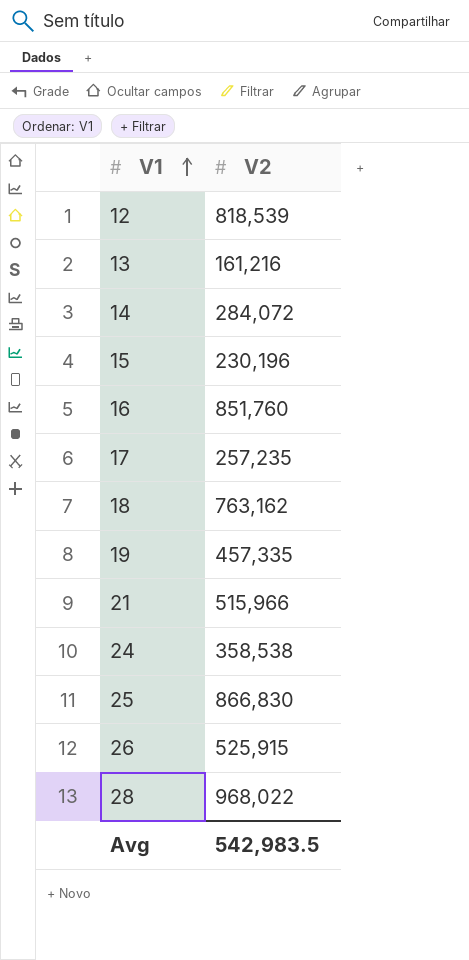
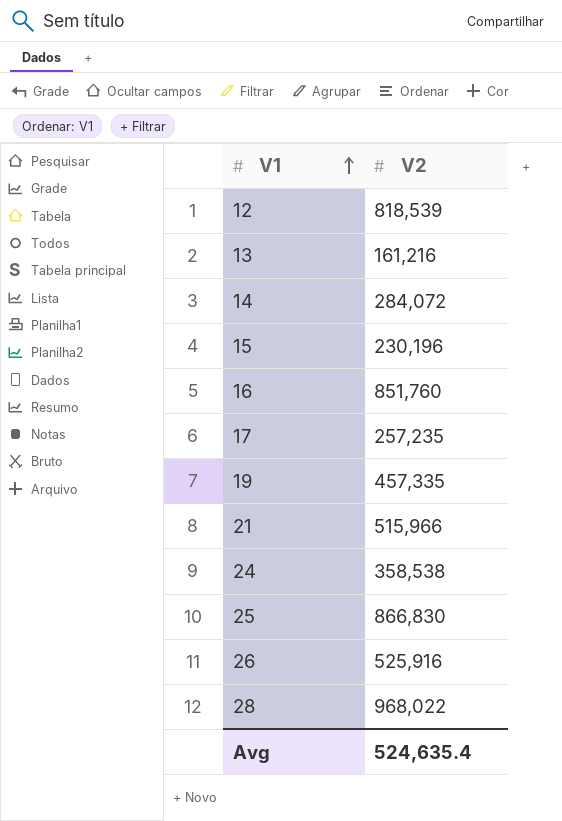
row 18: 763,162 -> none
26 | V2: 525,915 -> 525,916
Avg | V2: 542,983.5 -> 524,635.4

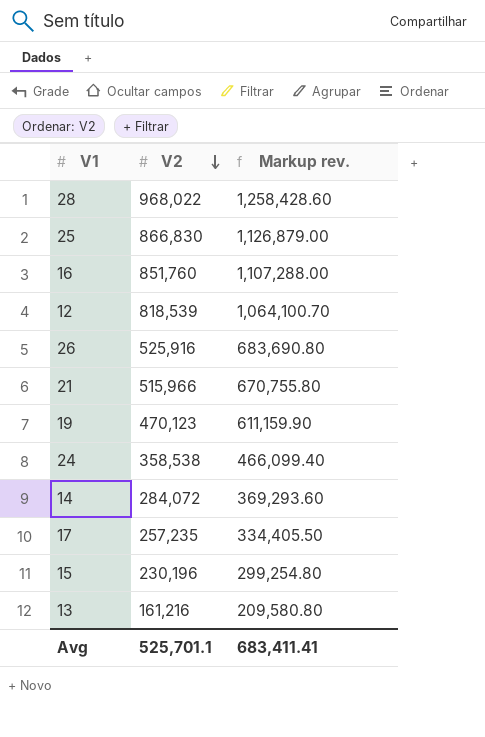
row order: V1 ascending -> V2 descending
column Markup rev. | formula: none -> [V2] * 1.3
19 | V2: 457,335 -> 470,123
Avg | V2: 524,635.4 -> 525,701.1

